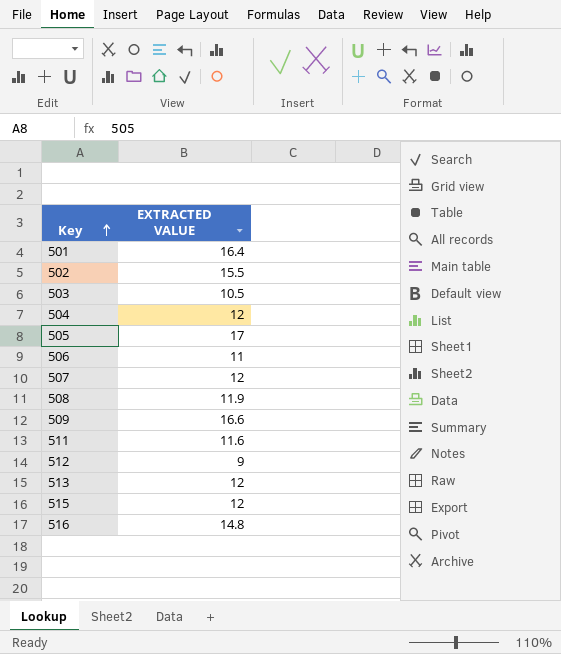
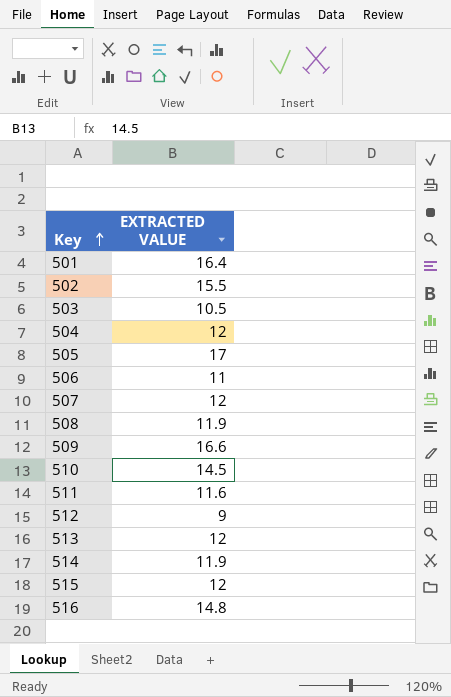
row 510: none -> 14.5
row 514: none -> 11.9

